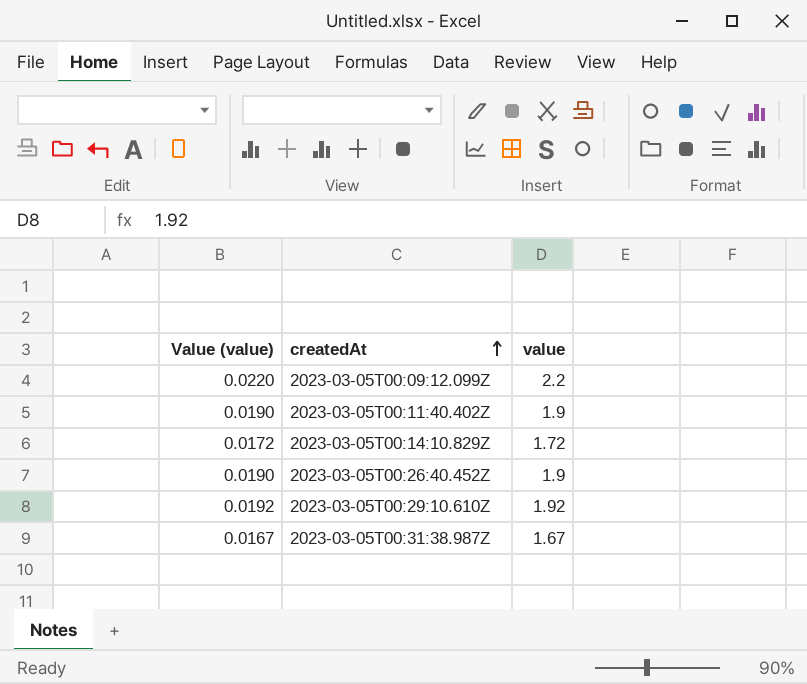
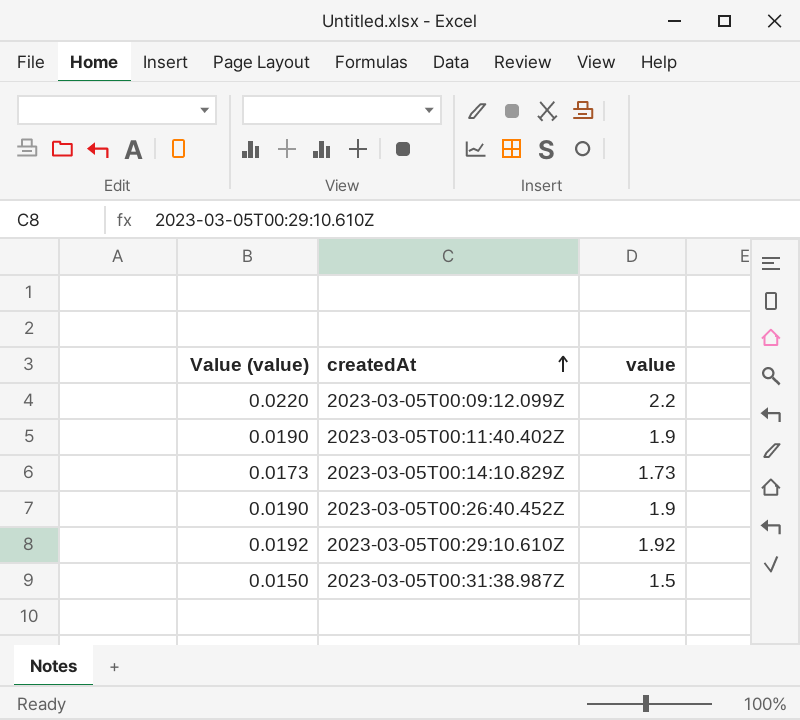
2023-03-05T00:14:10.829Z | Value (value): 0.0172 -> 0.0173
2023-03-05T00:14:10.829Z | value: 1.72 -> 1.73
2023-03-05T00:31:38.987Z | Value (value): 0.0167 -> 0.0150
2023-03-05T00:31:38.987Z | value: 1.67 -> 1.5

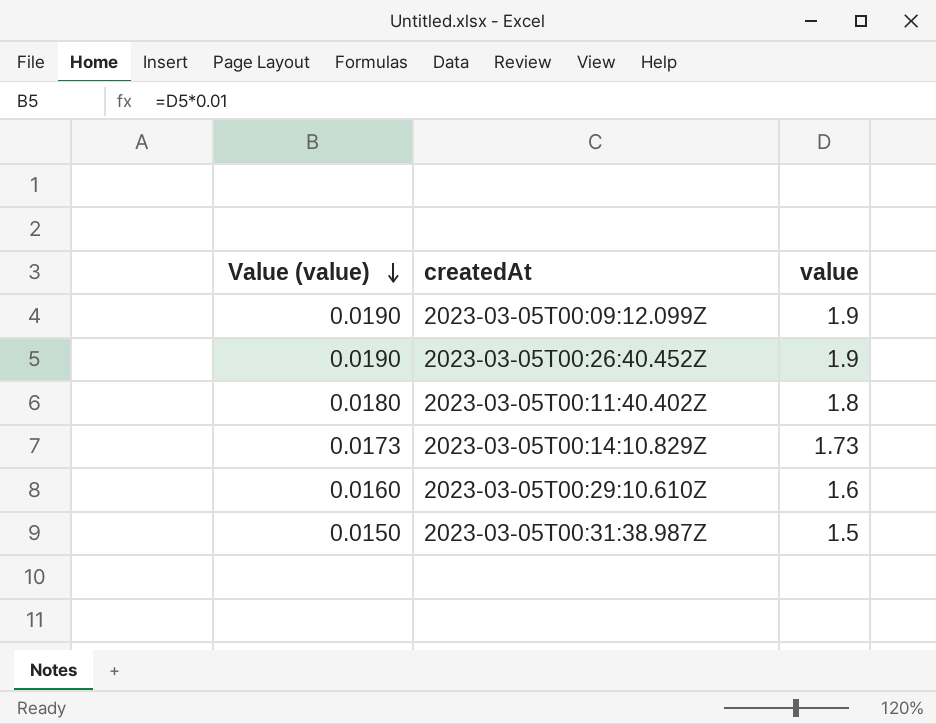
row order: createdAt ascending -> Value (value) descending
2023-03-05T00:09:12.099Z | Value (value): 0.0220 -> 0.0190
2023-03-05T00:09:12.099Z | value: 2.2 -> 1.9
2023-03-05T00:11:40.402Z | Value (value): 0.0190 -> 0.0180
2023-03-05T00:11:40.402Z | value: 1.9 -> 1.8
2023-03-05T00:29:10.610Z | Value (value): 0.0192 -> 0.0160
2023-03-05T00:29:10.610Z | value: 1.92 -> 1.6

